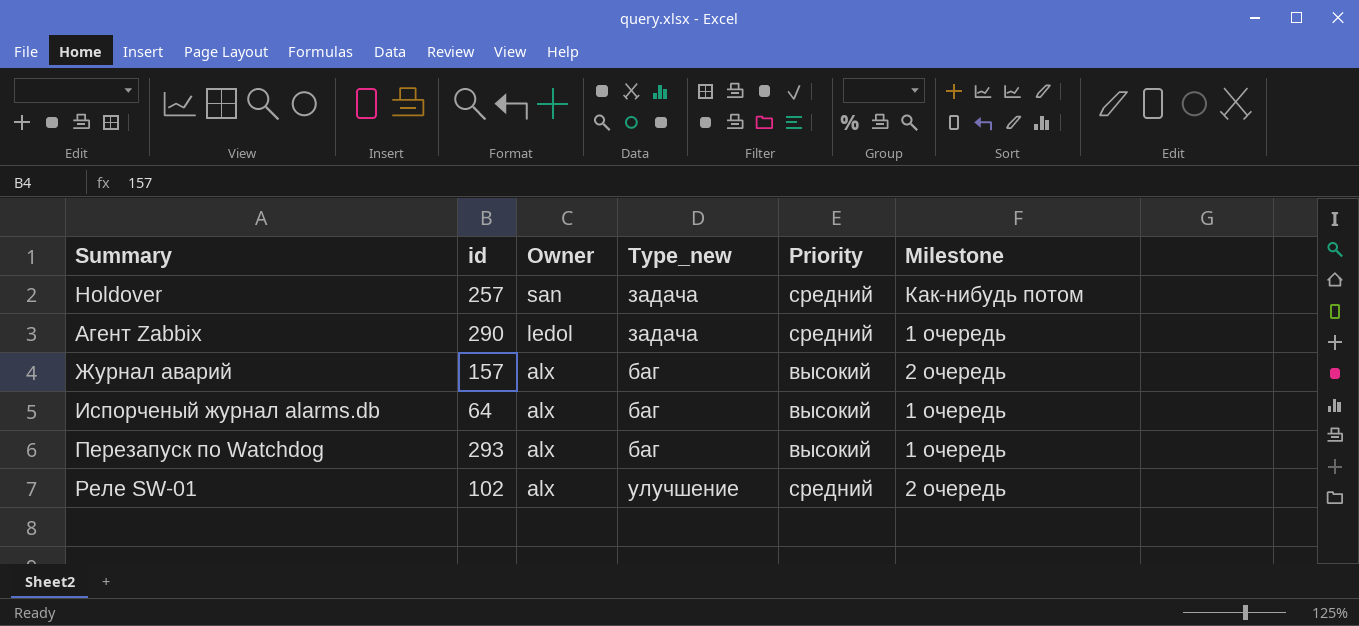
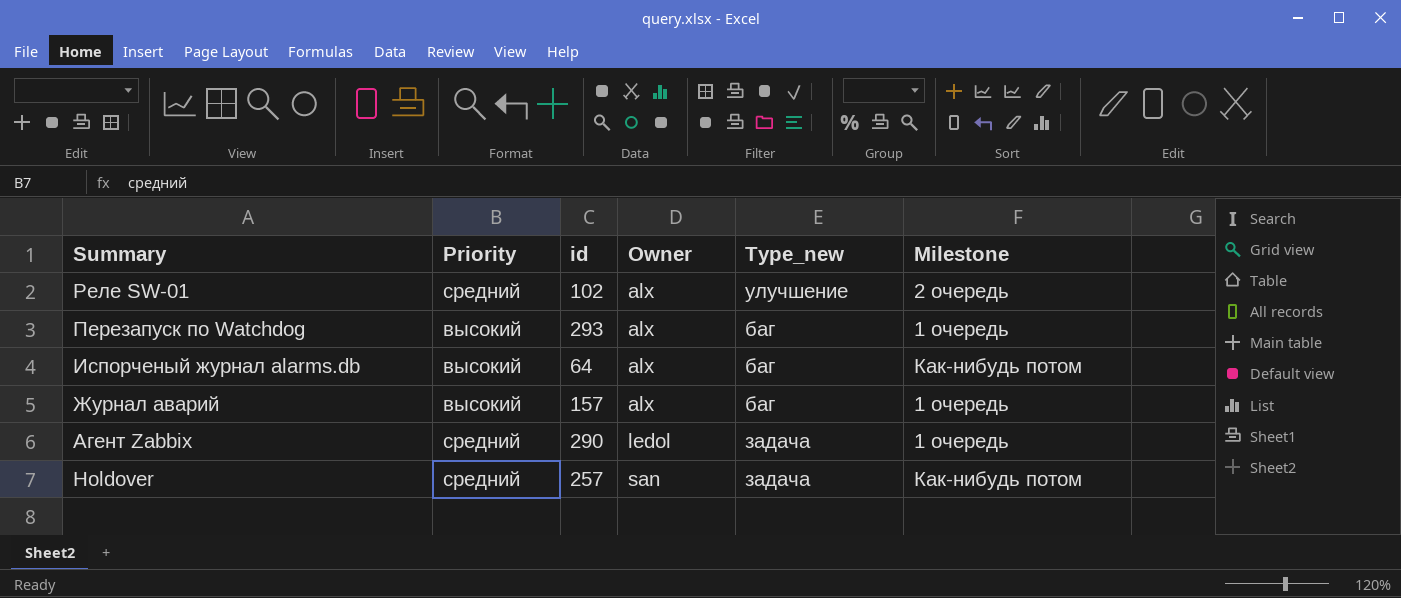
row order: Summary ascending -> Summary descending
column Priority | position: 5 -> 2
Испорченый журнал alarms.db | Milestone: 1 очередь -> Как-нибудь потом
Журнал аварий | Milestone: 2 очередь -> 1 очередь

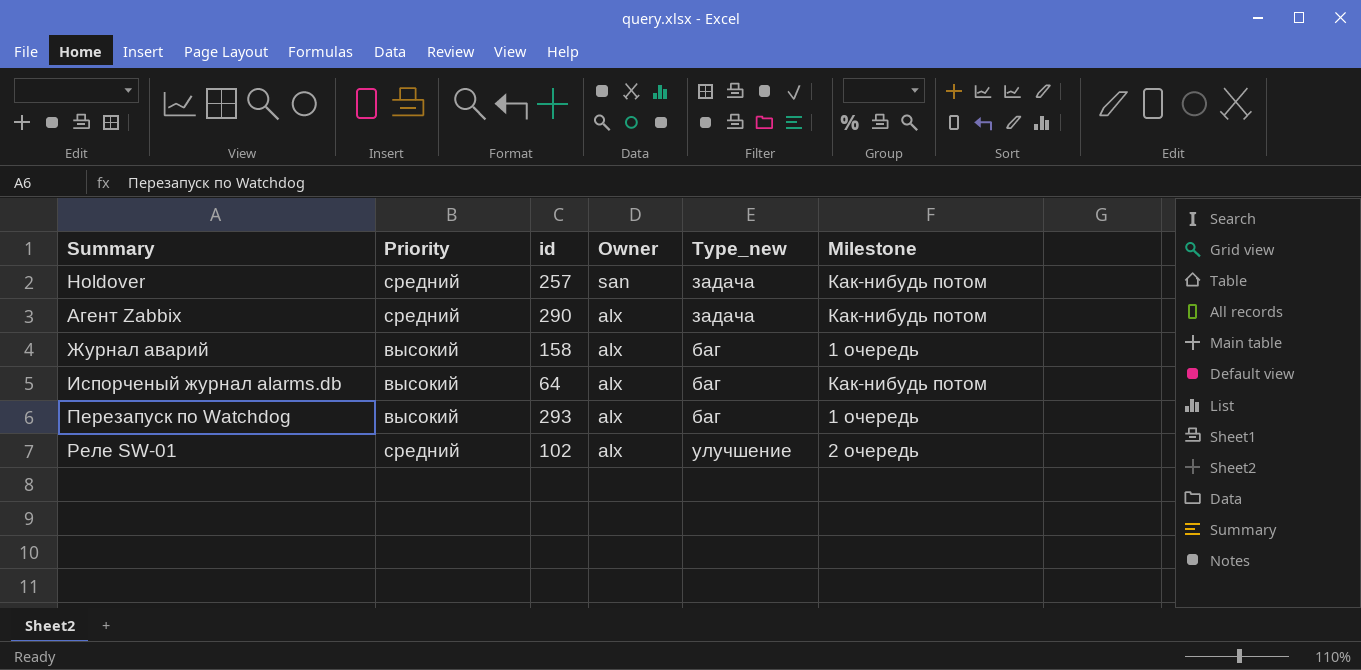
row order: Summary descending -> Summary ascending
Агент Zabbix | Owner: ledol -> alx
Агент Zabbix | Milestone: 1 очередь -> Как-нибудь потом
Журнал аварий | id: 157 -> 158

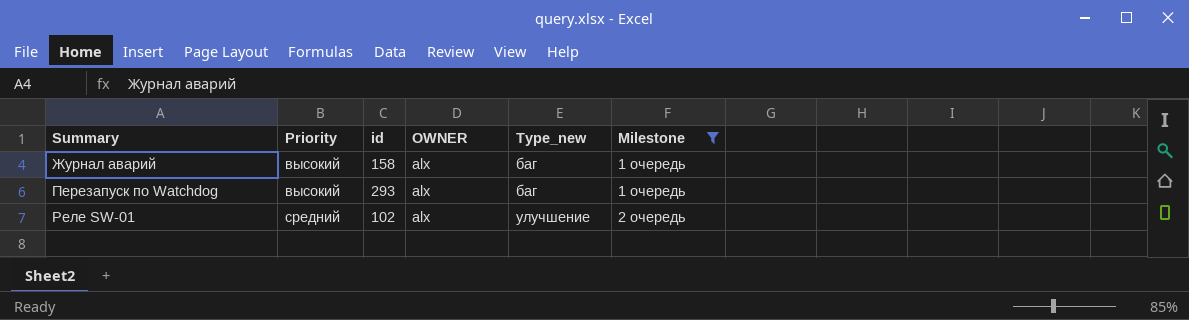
filter: none -> Milestone != Как-нибудь потом
column name: Owner -> OWNER

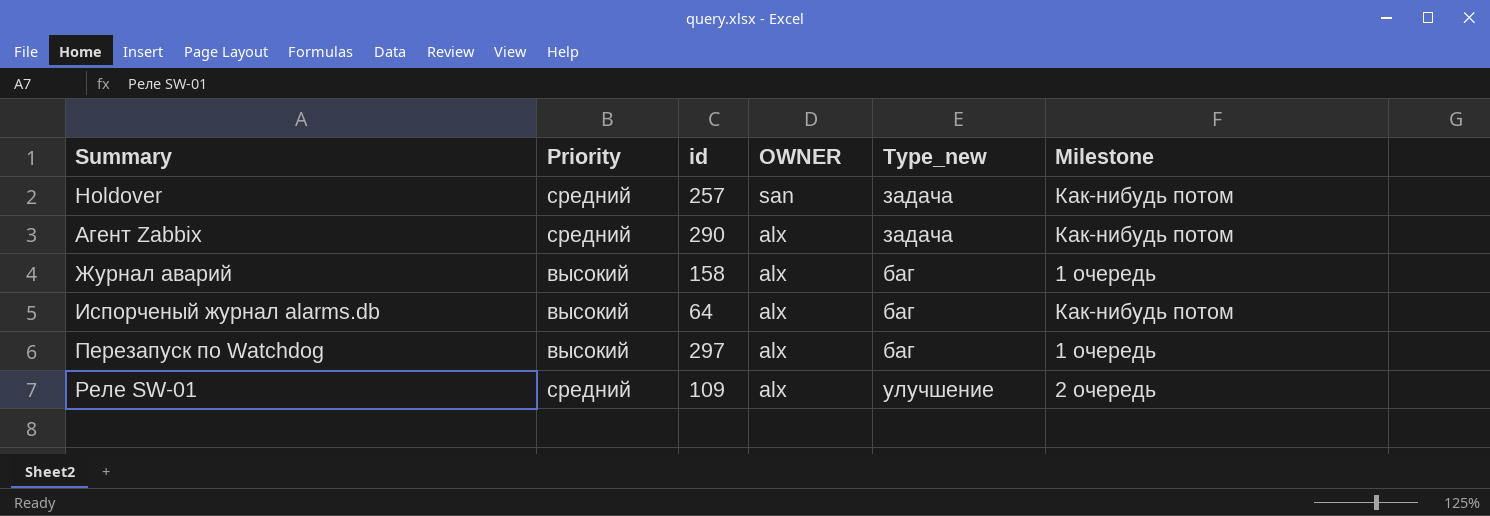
filter: Milestone != Как-нибудь потом -> none
Перезапуск по Watchdog | id: 293 -> 297
Реле SW-01 | id: 102 -> 109

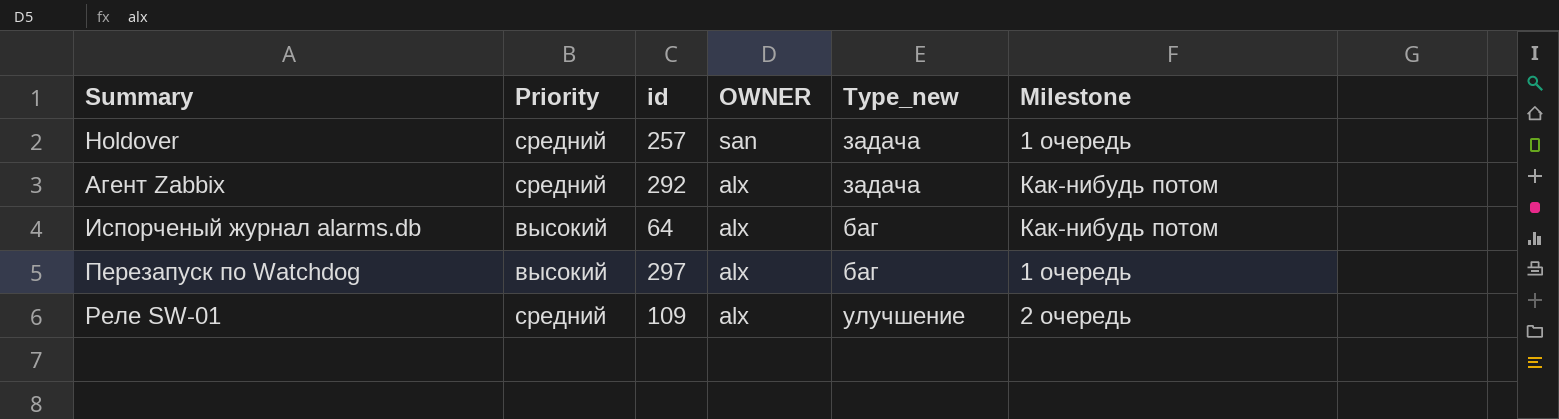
row Журнал аварий: высокий | 158 | alx | баг | 1 очередь -> none
Holdover | Milestone: Как-нибудь потом -> 1 очередь
Агент Zabbix | id: 290 -> 292

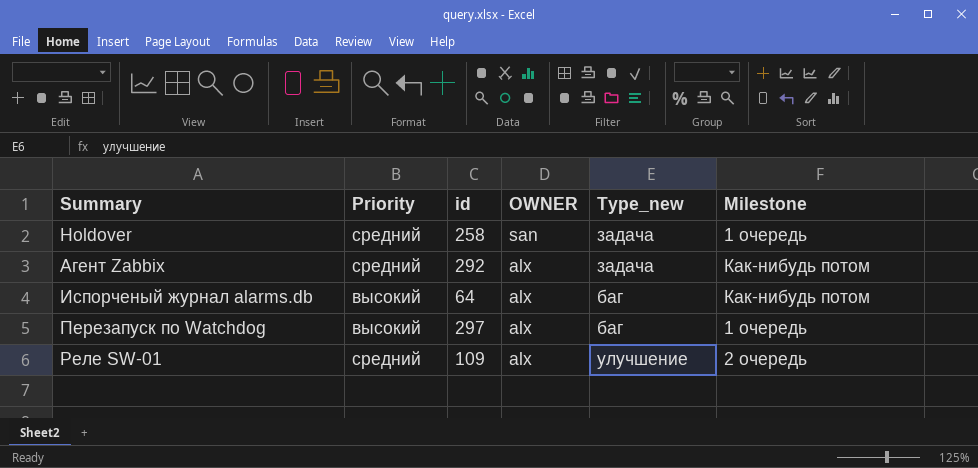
Holdover | id: 257 -> 258

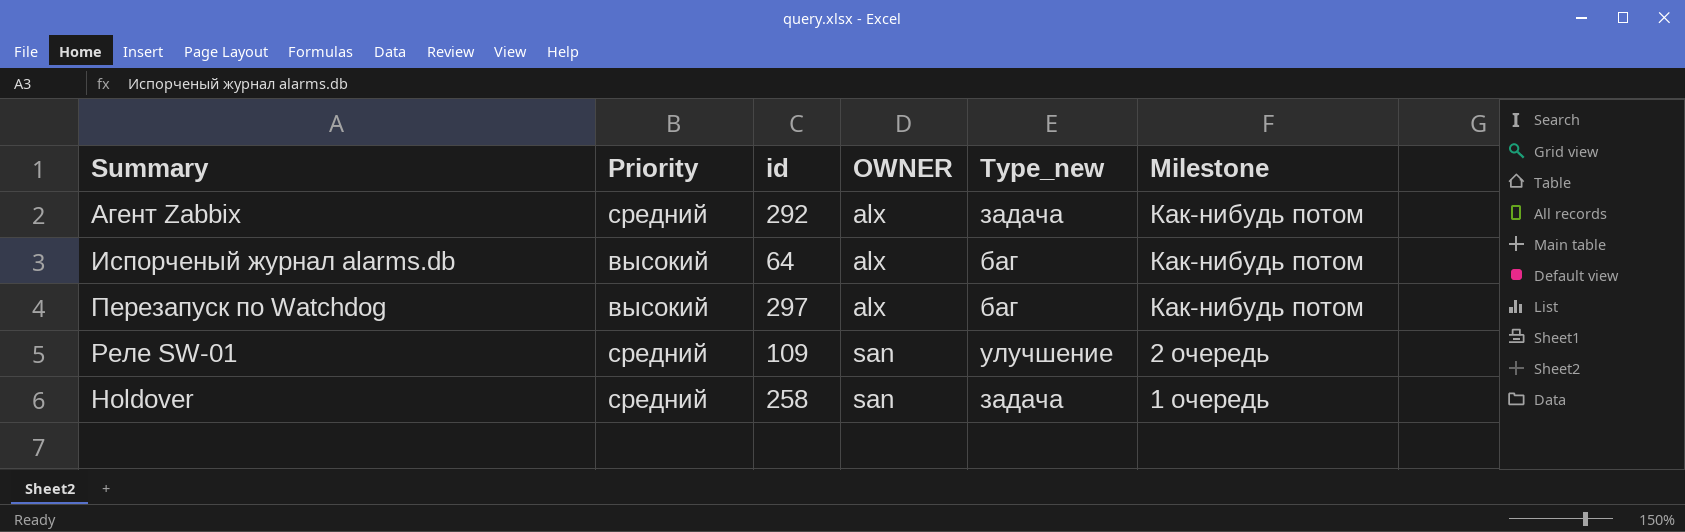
row order: Summary ascending -> OWNER ascending
Перезапуск по Watchdog | Milestone: 1 очередь -> Как-нибудь потом
Реле SW-01 | OWNER: alx -> san

